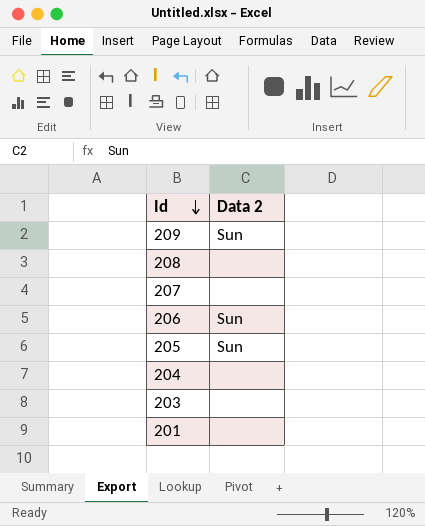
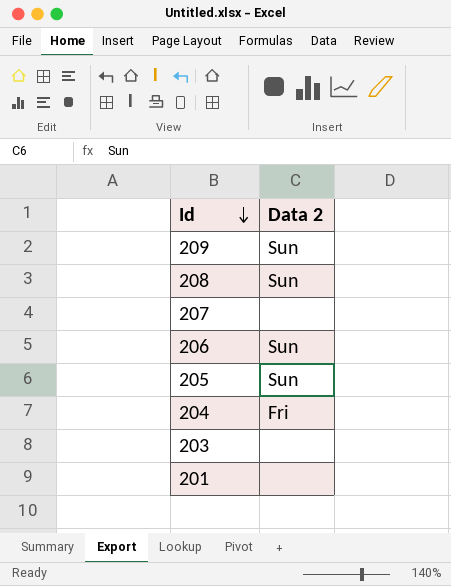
208 | Data 2: none -> Sun
204 | Data 2: none -> Fri

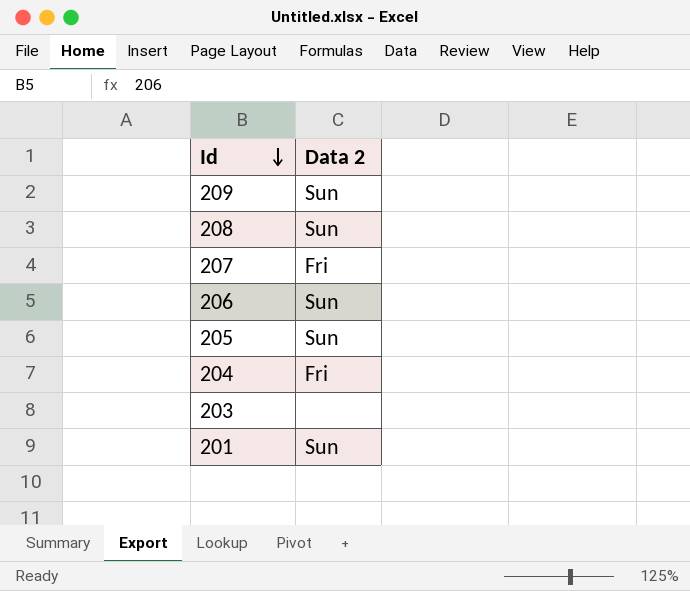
207 | Data 2: none -> Fri
201 | Data 2: none -> Sun

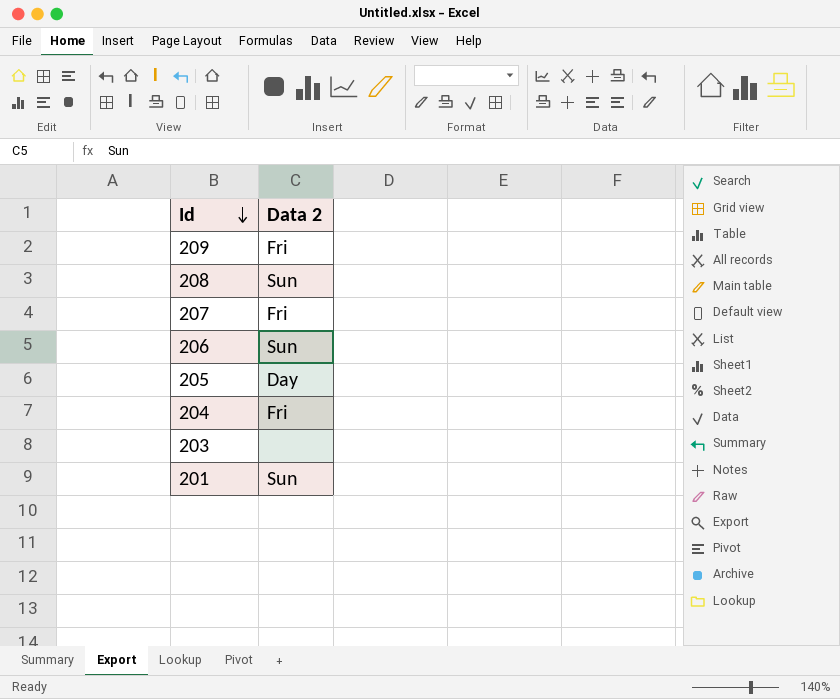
209 | Data 2: Sun -> Fri
205 | Data 2: Sun -> Day

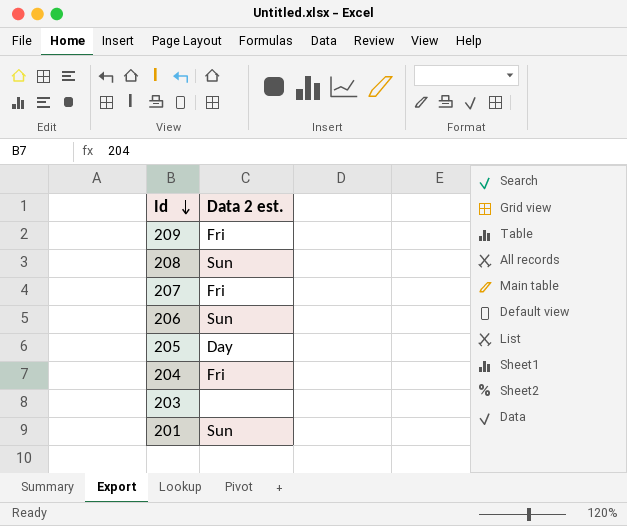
column name: Data 2 -> Data 2 est.

